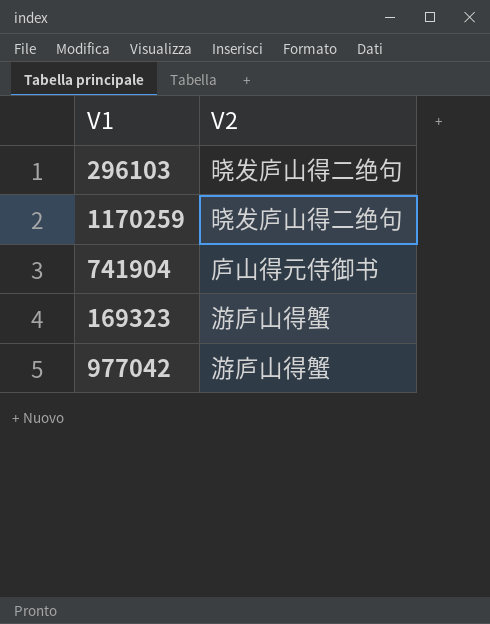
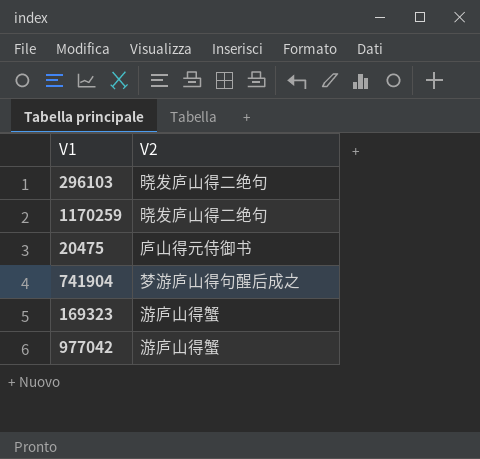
row 20475: none -> 庐山得元侍御书
741904 | V2: 庐山得元侍御书 -> 梦游庐山得句醒后成之

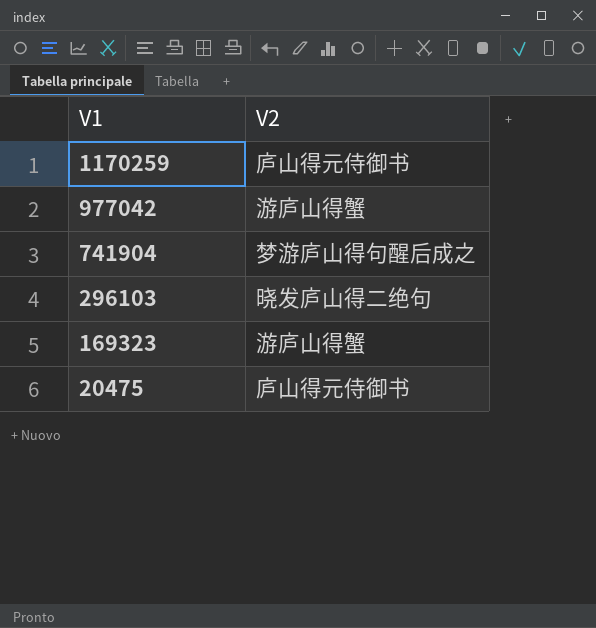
row order: none -> V1 descending
1170259 | V2: 晓发庐山得二绝句 -> 庐山得元侍御书

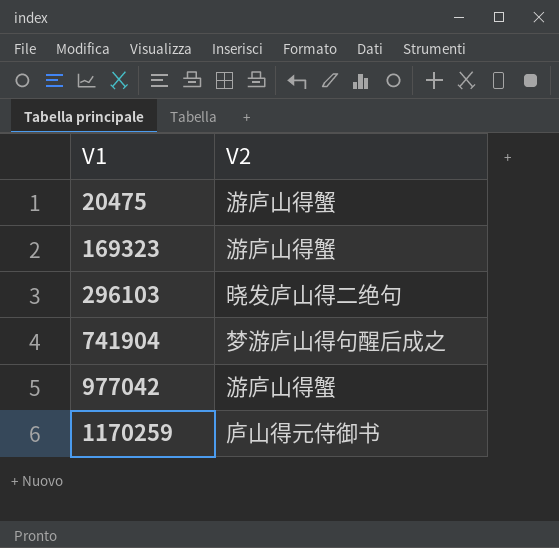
row order: V1 descending -> V1 ascending
20475 | V2: 庐山得元侍御书 -> 游庐山得蟹

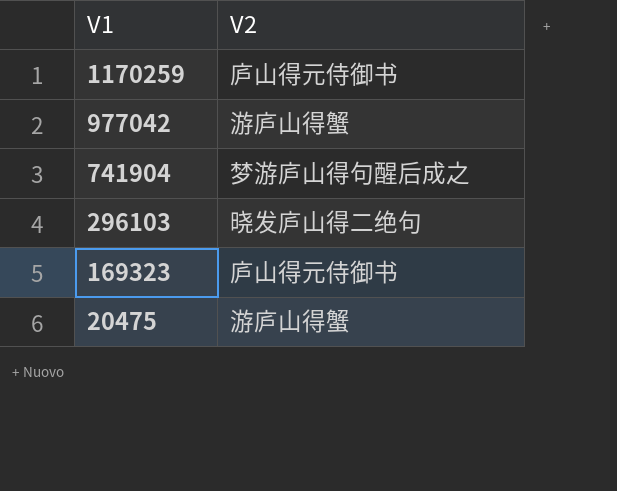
row order: V1 ascending -> V1 descending
169323 | V2: 游庐山得蟹 -> 庐山得元侍御书

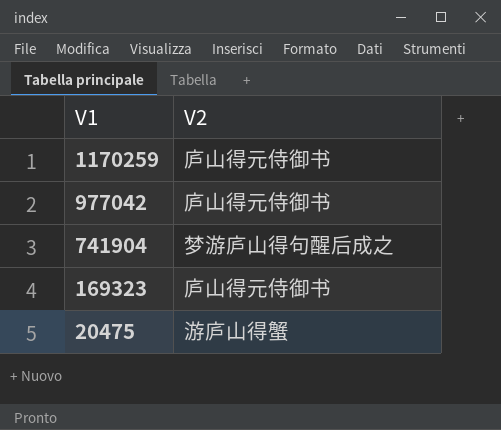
row 296103: 晓发庐山得二绝句 -> none
977042 | V2: 游庐山得蟹 -> 庐山得元侍御书

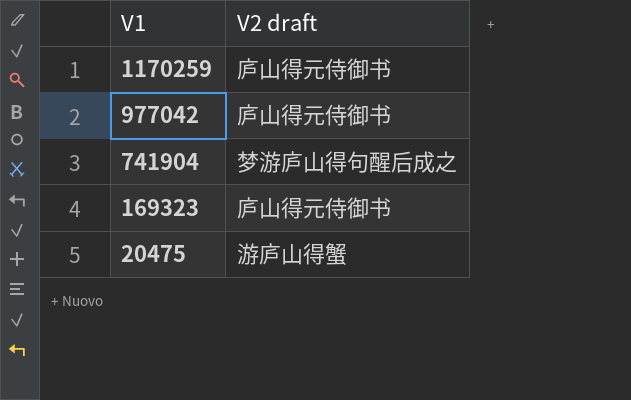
column name: V2 -> V2 draft

